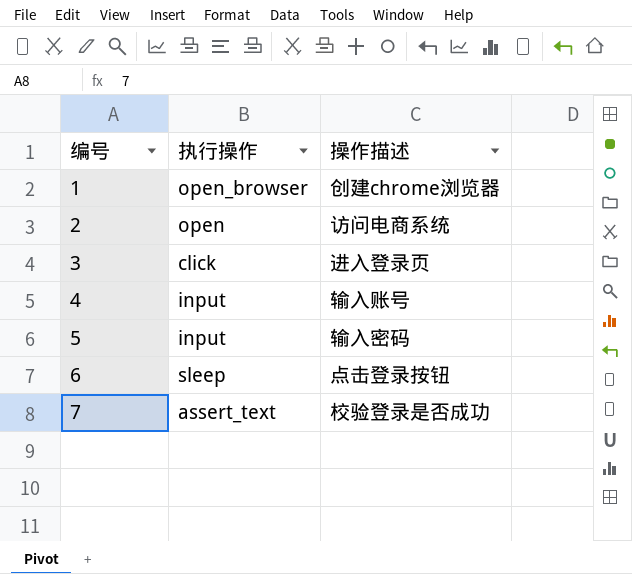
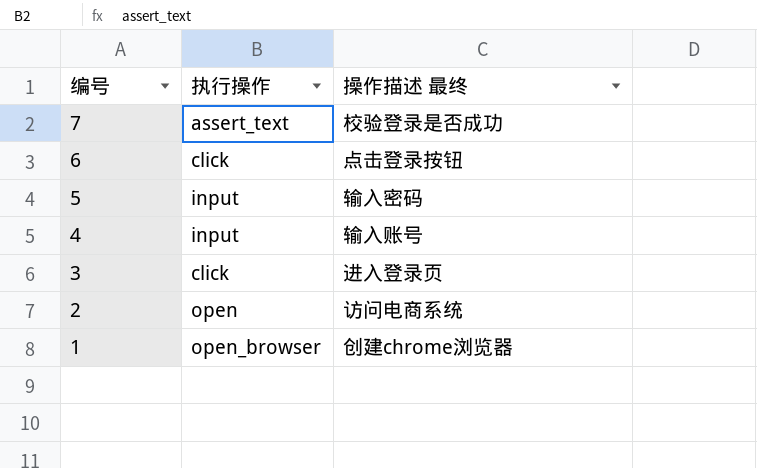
row order: 编号 ascending -> 编号 descending
column name: 操作描述 -> 操作描述 最终
6 | 执行操作: sleep -> click

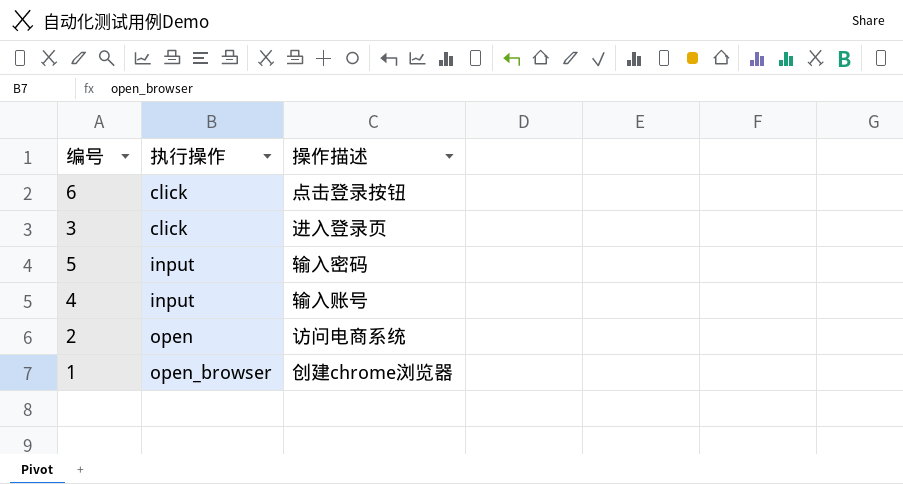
row order: 编号 descending -> 执行操作 ascending
column name: 操作描述 最终 -> 操作描述
row 7: assert_text | 校验登录是否成功 -> none

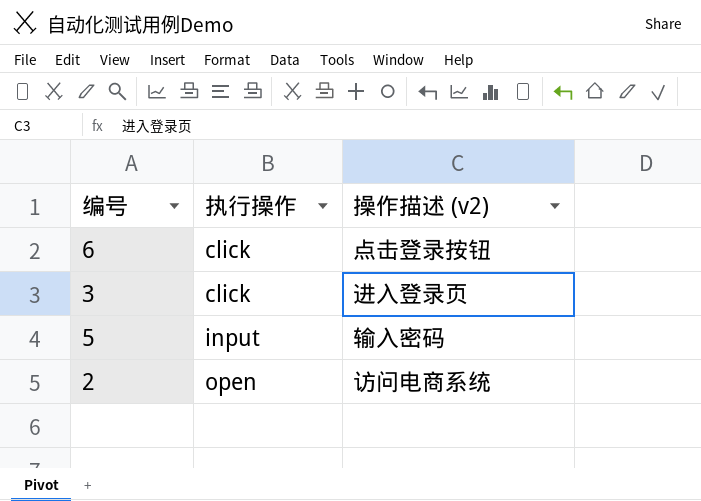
column name: 操作描述 -> 操作描述 (v2)
row 4: input | 输入账号 -> none
row 1: open_browser | 创建chrome浏览器 -> none

